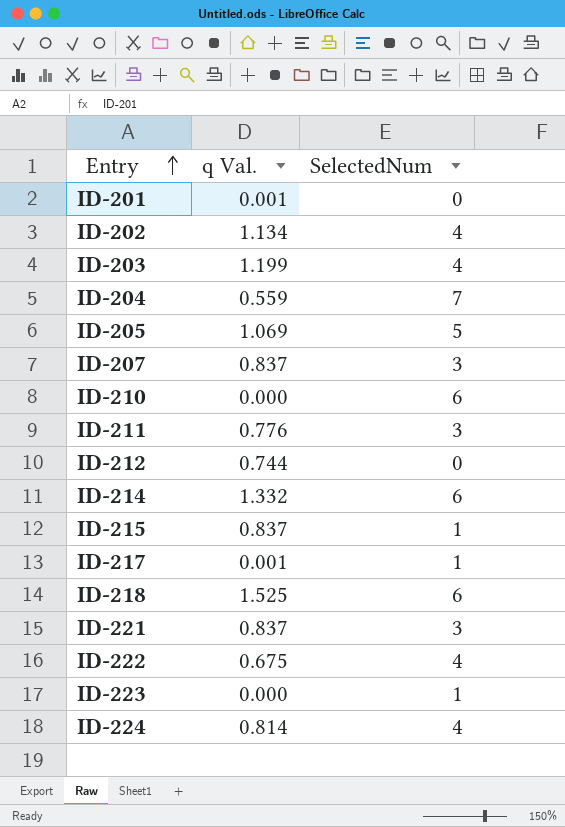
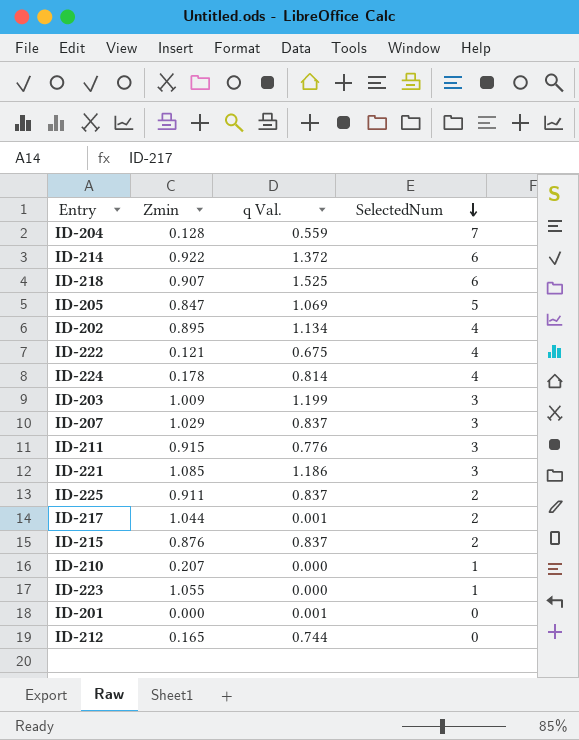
row order: Entry ascending -> SelectedNum descending
column Zmin | position: none -> 2
ID-214 | q Val.: 1.332 -> 1.372
ID-203 | SelectedNum: 4 -> 3
ID-221 | q Val.: 0.837 -> 1.186
row ID-225: none -> 0.911 | 0.837 | 2
ID-217 | SelectedNum: 1 -> 2
ID-215 | SelectedNum: 1 -> 2
ID-210 | SelectedNum: 6 -> 1

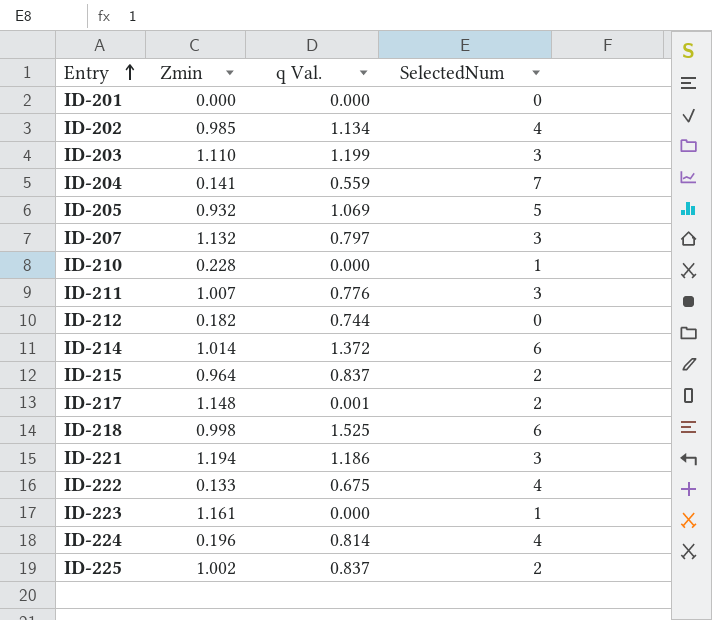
row order: SelectedNum descending -> Entry ascending
ID-201 | q Val.: 0.001 -> 0.000
ID-202 | Zmin: 0.895 -> 0.985
ID-203 | Zmin: 1.009 -> 1.110
ID-204 | Zmin: 0.128 -> 0.141
ID-205 | Zmin: 0.847 -> 0.932
ID-207 | Zmin: 1.029 -> 1.132
ID-207 | q Val.: 0.837 -> 0.797
ID-210 | Zmin: 0.207 -> 0.228
ID-211 | Zmin: 0.915 -> 1.007
ID-212 | Zmin: 0.165 -> 0.182
ID-214 | Zmin: 0.922 -> 1.014
ID-215 | Zmin: 0.876 -> 0.964
ID-217 | Zmin: 1.044 -> 1.148
ID-218 | Zmin: 0.907 -> 0.998
ID-221 | Zmin: 1.085 -> 1.194
ID-222 | Zmin: 0.121 -> 0.133
ID-223 | Zmin: 1.055 -> 1.161
ID-224 | Zmin: 0.178 -> 0.196
ID-225 | Zmin: 0.911 -> 1.002

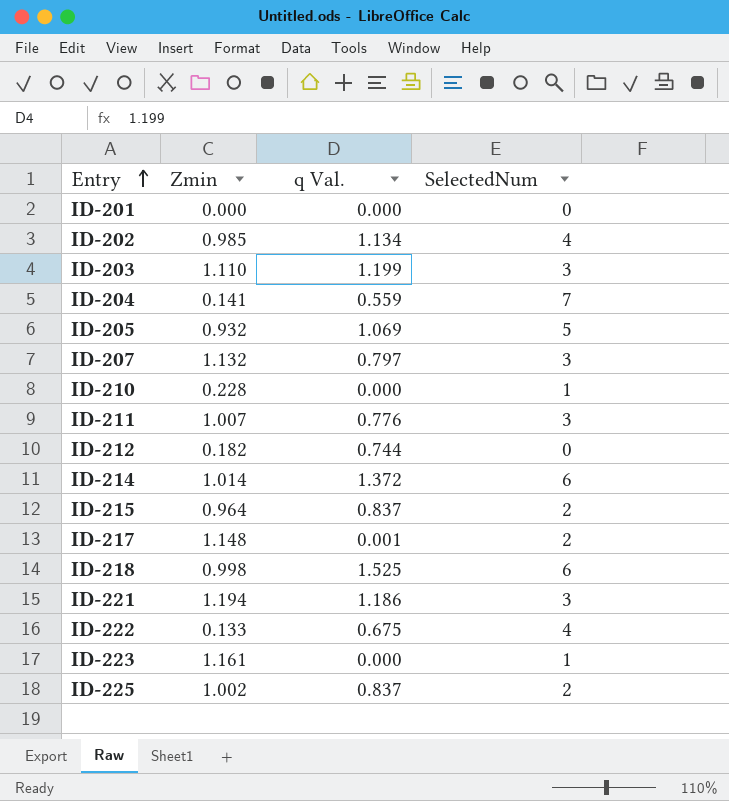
row ID-224: 0.196 | 0.814 | 4 -> none

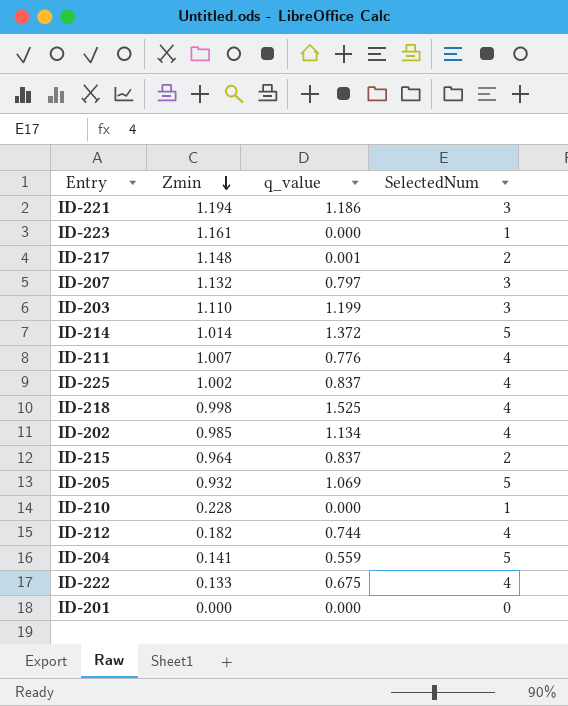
row order: Entry ascending -> Zmin descending
column name: q Val. -> q_value
ID-214 | SelectedNum: 6 -> 5
ID-211 | SelectedNum: 3 -> 4
ID-225 | SelectedNum: 2 -> 4
ID-218 | SelectedNum: 6 -> 4
ID-212 | SelectedNum: 0 -> 4
ID-204 | SelectedNum: 7 -> 5

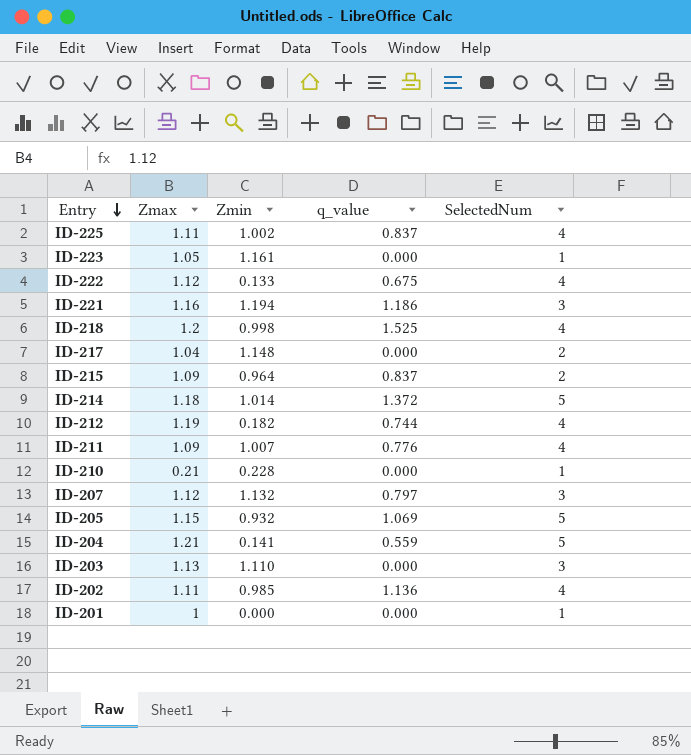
row order: Zmin descending -> Entry descending
column Zmax | position: none -> 2
ID-217 | q_value: 0.001 -> 0.000
ID-203 | q_value: 1.199 -> 0.000
ID-202 | q_value: 1.134 -> 1.136
ID-201 | SelectedNum: 0 -> 1

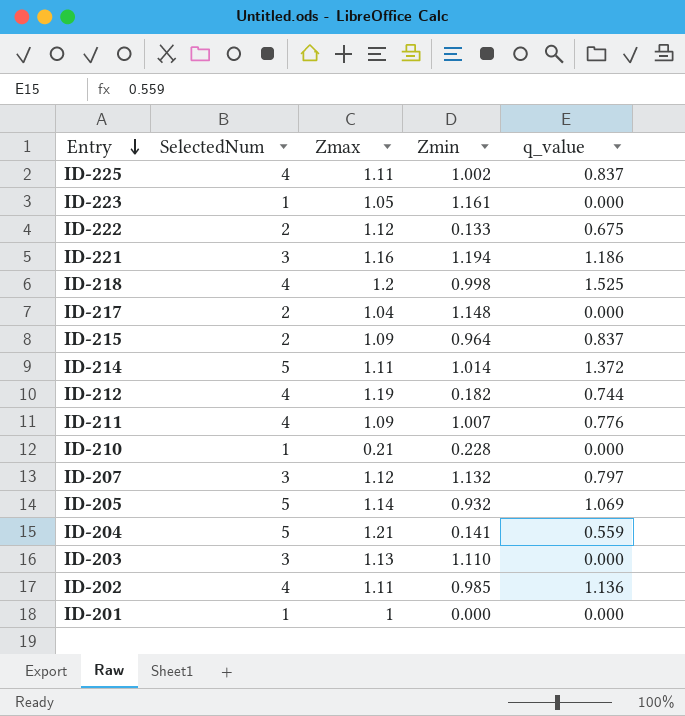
column SelectedNum | position: 5 -> 2
ID-222 | SelectedNum: 4 -> 2
ID-214 | Zmax: 1.18 -> 1.11
ID-205 | Zmax: 1.15 -> 1.14

